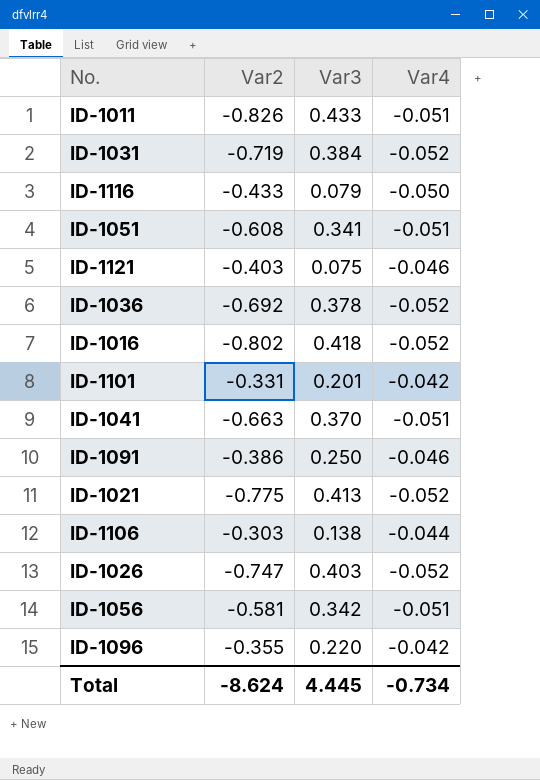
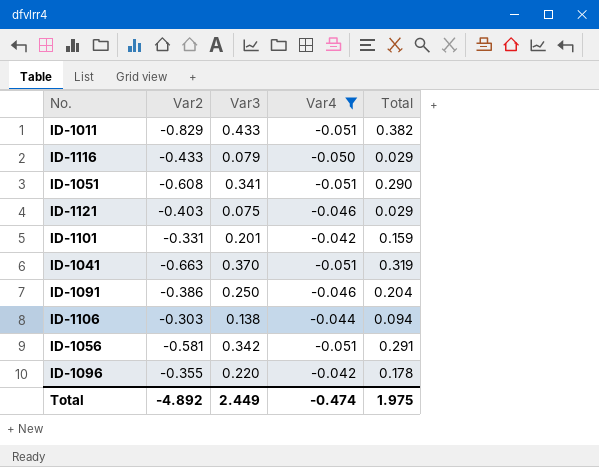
filter: none -> Var4 != -0.052
column Total | formula: none -> [Var3] + [Var4]
ID-1011 | Var2: -0.826 -> -0.829
Total | Var2: -8.624 -> -4.892
Total | Var3: 4.445 -> 2.449
Total | Var4: -0.734 -> -0.474

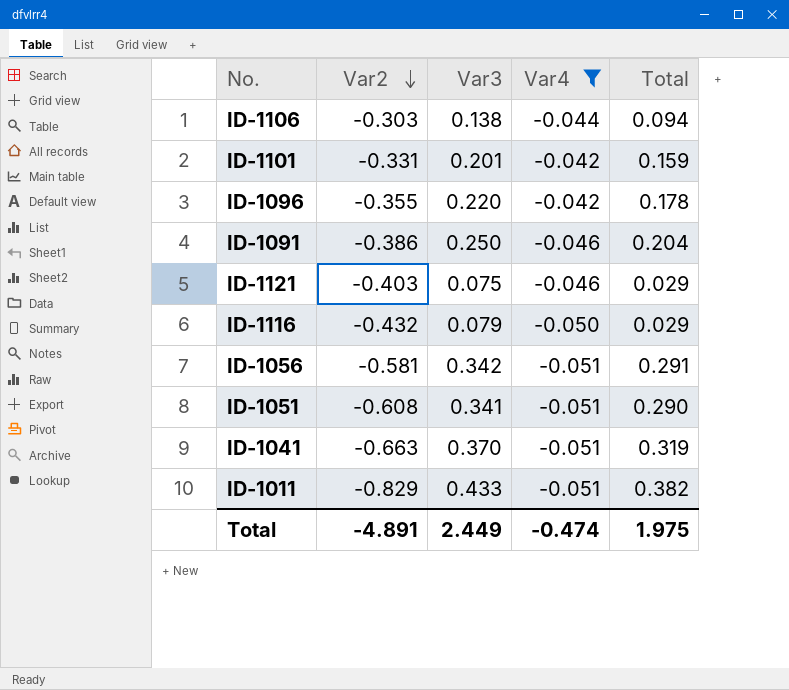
row order: none -> Var2 descending
ID-1116 | Var2: -0.433 -> -0.432
Total | Var2: -4.892 -> -4.891

